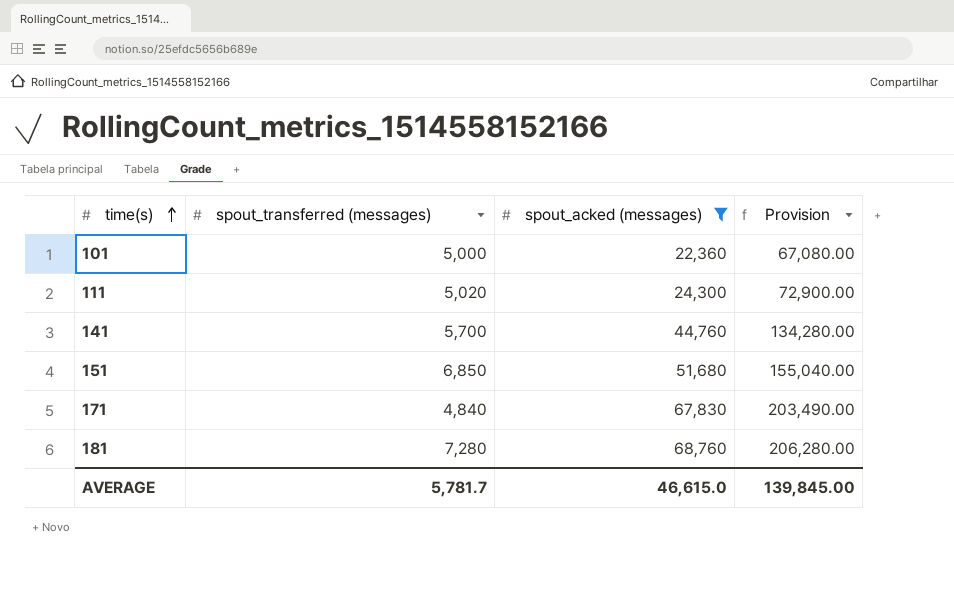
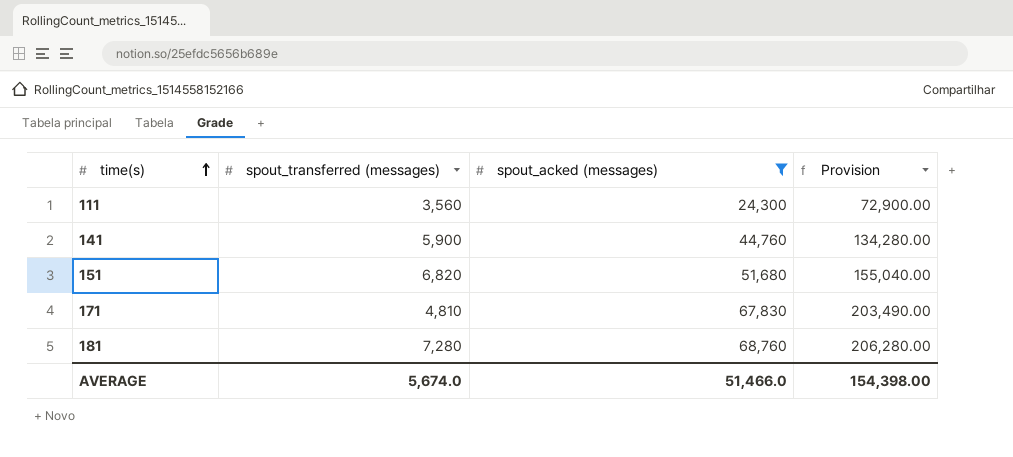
row 101: 5,000 | 22,360 | 67,080.00 -> none
111 | spout_transferred (messages): 5,020 -> 3,560
141 | spout_transferred (messages): 5,700 -> 5,900
151 | spout_transferred (messages): 6,850 -> 6,820
171 | spout_transferred (messages): 4,840 -> 4,810
AVERAGE | spout_transferred (messages): 5,781.7 -> 5,674.0
AVERAGE | spout_acked (messages): 46,615.0 -> 51,466.0
AVERAGE | Provision: 139,845.00 -> 154,398.00

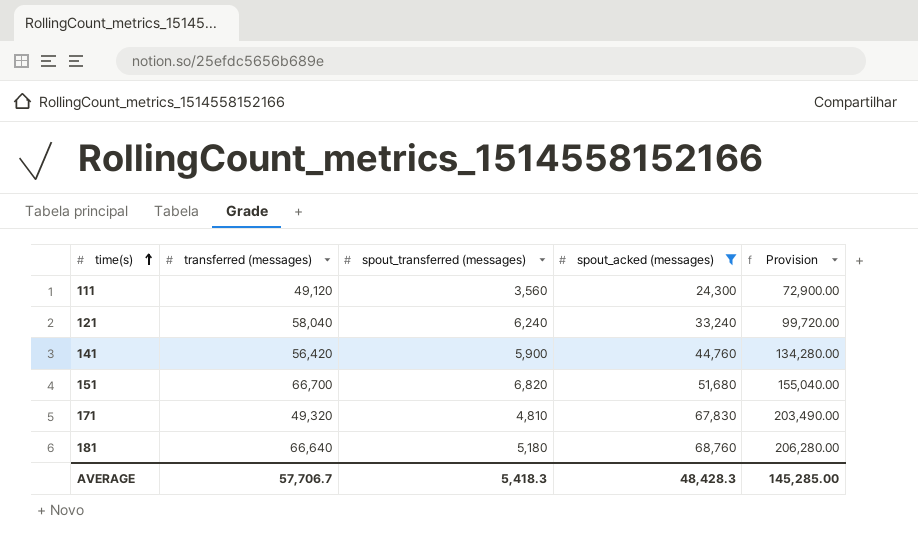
column transferred (messages) | position: none -> 2
row 121: none -> 58,040 | 6,240 | 33,240 | 99,720.00
181 | spout_transferred (messages): 7,280 -> 5,180
AVERAGE | spout_transferred (messages): 5,674.0 -> 5,418.3
AVERAGE | spout_acked (messages): 51,466.0 -> 48,428.3
AVERAGE | Provision: 154,398.00 -> 145,285.00

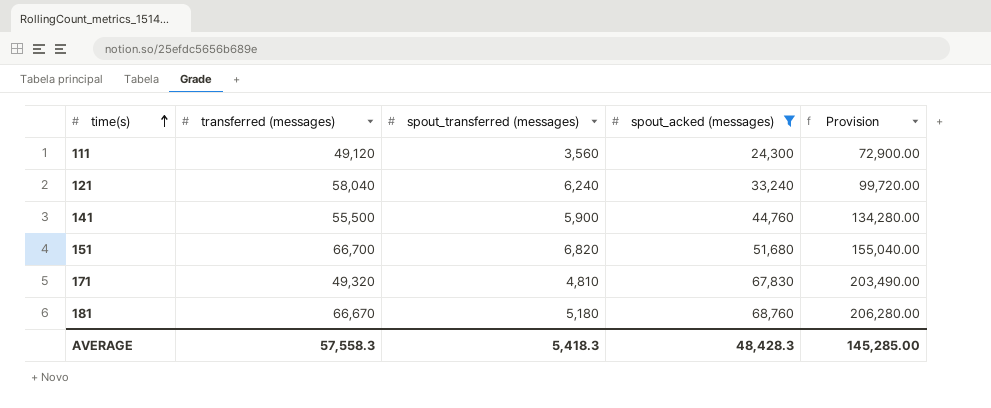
141 | transferred (messages): 56,420 -> 55,500
181 | transferred (messages): 66,640 -> 66,670
AVERAGE | transferred (messages): 57,706.7 -> 57,558.3

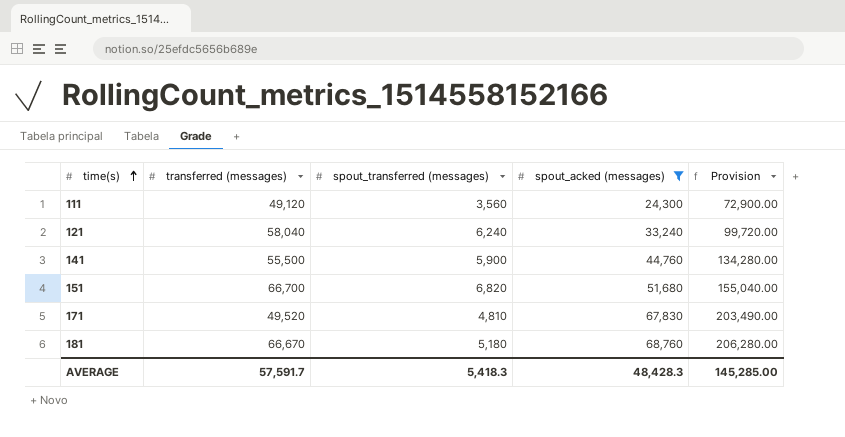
171 | transferred (messages): 49,320 -> 49,520
AVERAGE | transferred (messages): 57,558.3 -> 57,591.7

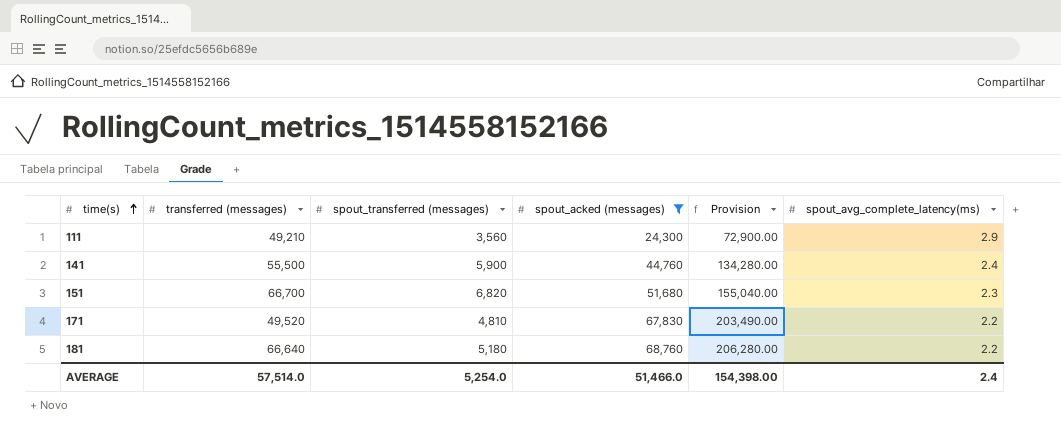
column spout_avg_complete_latency(ms) | position: none -> 6
row 121: 58,040 | 6,240 | 33,240 | 99,720.00 -> none
111 | transferred (messages): 49,120 -> 49,210
181 | transferred (messages): 66,670 -> 66,640
AVERAGE | transferred (messages): 57,591.7 -> 57,514.0
AVERAGE | spout_transferred (messages): 5,418.3 -> 5,254.0
AVERAGE | spout_acked (messages): 48,428.3 -> 51,466.0
AVERAGE | Provision: 145,285.00 -> 154,398.00

